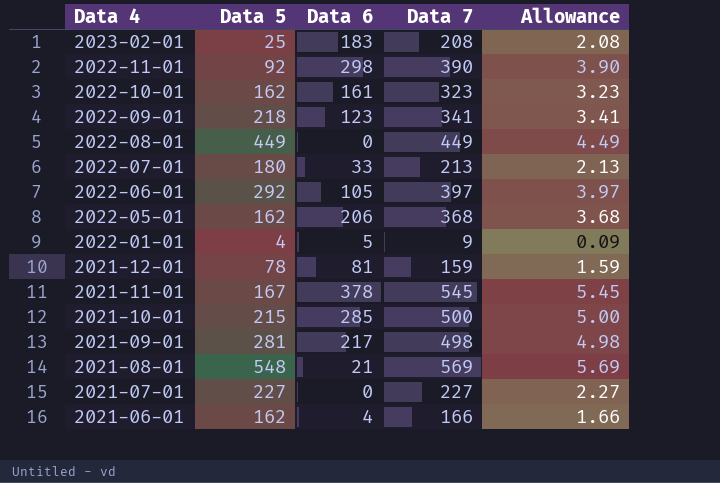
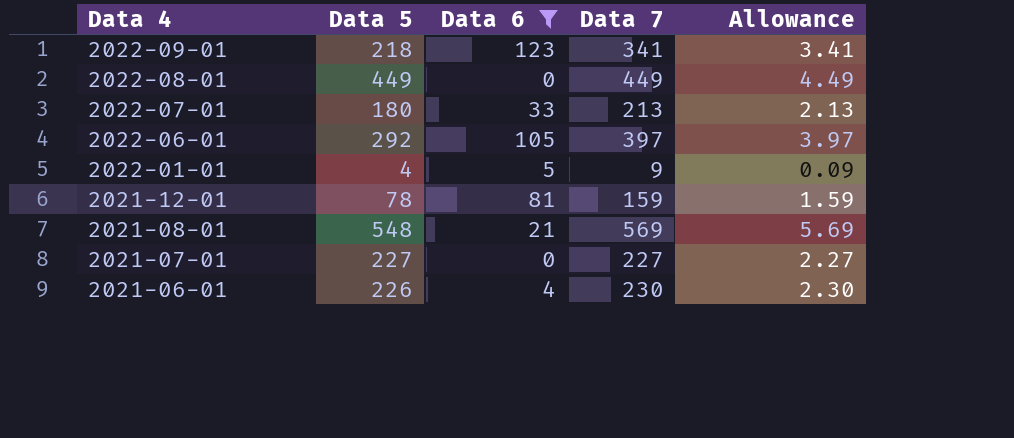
filter: none -> Data 6 <= 123
2021-06-01 | Data 5: 162 -> 226
2021-06-01 | Data 7: 166 -> 230
2021-06-01 | Allowance: 1.66 -> 2.30

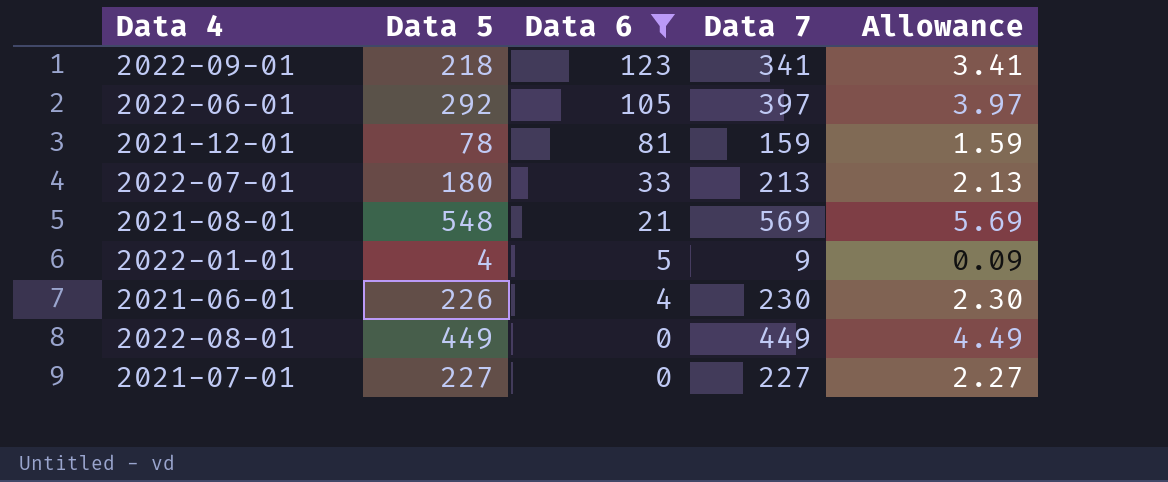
row order: Data 4 descending -> Data 6 descending

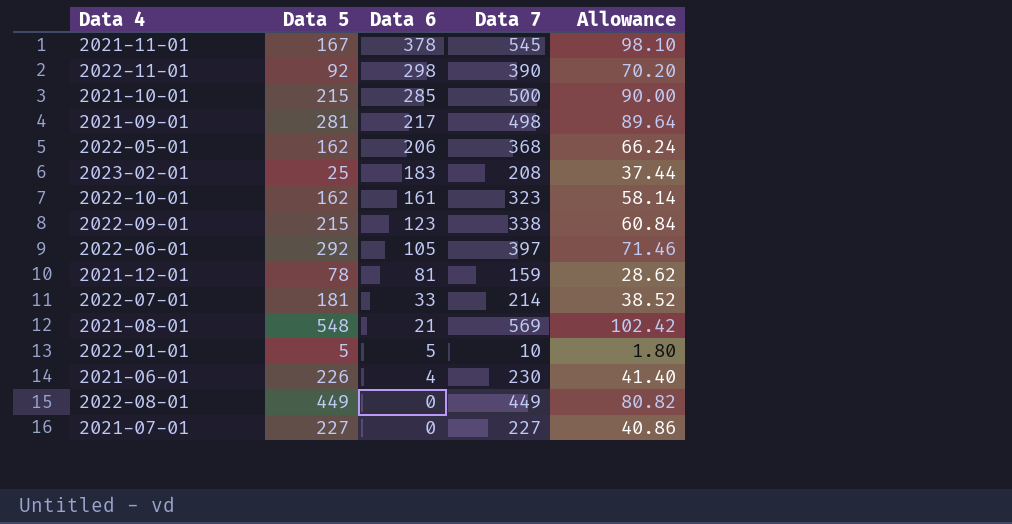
filter: Data 6 <= 123 -> none
column Allowance | formula: [Data 7] * 0.01 -> [Data 7] * 0.18
2022-09-01 | Data 5: 218 -> 215
2022-09-01 | Data 7: 341 -> 338
2022-07-01 | Data 5: 180 -> 181
2022-07-01 | Data 7: 213 -> 214
2022-01-01 | Data 5: 4 -> 5
2022-01-01 | Data 7: 9 -> 10

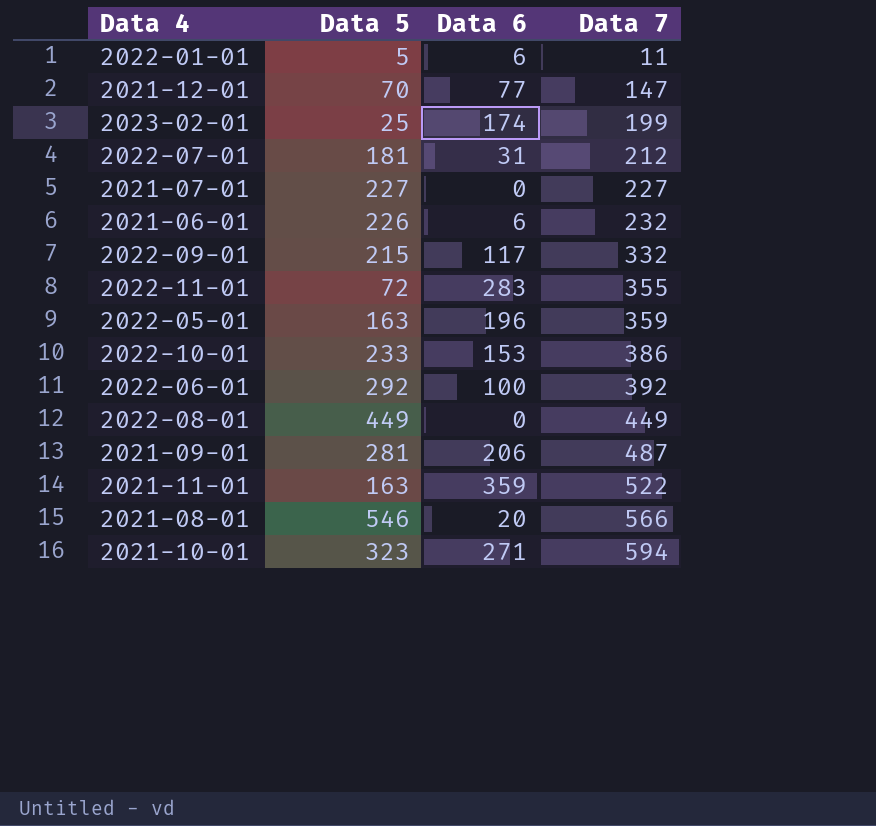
row order: Data 6 descending -> Data 7 ascending
column Allowance | formula: [Data 7] * 0.18 -> none
2022-01-01 | Data 6: 5 -> 6
2022-01-01 | Data 7: 10 -> 11
2021-12-01 | Data 5: 78 -> 70
2021-12-01 | Data 6: 81 -> 77
2021-12-01 | Data 7: 159 -> 147
2023-02-01 | Data 6: 183 -> 174
2023-02-01 | Data 7: 208 -> 199
2022-07-01 | Data 6: 33 -> 31
2022-07-01 | Data 7: 214 -> 212
2021-06-01 | Data 6: 4 -> 6
2021-06-01 | Data 7: 230 -> 232
2022-09-01 | Data 6: 123 -> 117
2022-09-01 | Data 7: 338 -> 332
2022-11-01 | Data 5: 92 -> 72
2022-11-01 | Data 6: 298 -> 283
2022-11-01 | Data 7: 390 -> 355
2022-05-01 | Data 5: 162 -> 163
2022-05-01 | Data 6: 206 -> 196
2022-05-01 | Data 7: 368 -> 359
2022-10-01 | Data 5: 162 -> 233
2022-10-01 | Data 6: 161 -> 153
2022-10-01 | Data 7: 323 -> 386
2022-06-01 | Data 6: 105 -> 100
2022-06-01 | Data 7: 397 -> 392
2021-09-01 | Data 6: 217 -> 206
2021-09-01 | Data 7: 498 -> 487
2021-11-01 | Data 5: 167 -> 163
2021-11-01 | Data 6: 378 -> 359
2021-11-01 | Data 7: 545 -> 522
2021-08-01 | Data 5: 548 -> 546
2021-08-01 | Data 6: 21 -> 20
2021-08-01 | Data 7: 569 -> 566
2021-10-01 | Data 5: 215 -> 323
2021-10-01 | Data 6: 285 -> 271
2021-10-01 | Data 7: 500 -> 594

